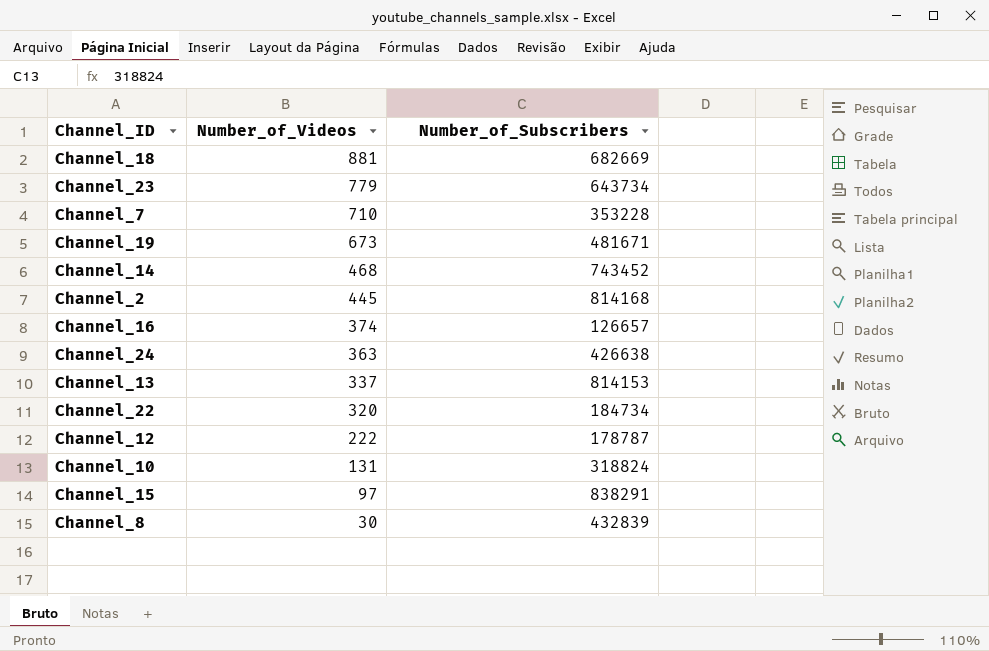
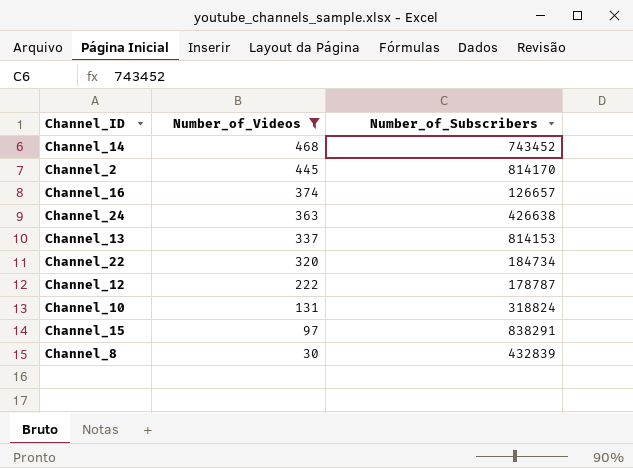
filter: none -> Number_of_Videos <= 468
Channel_2 | Number_of_Subscribers: 814168 -> 814170

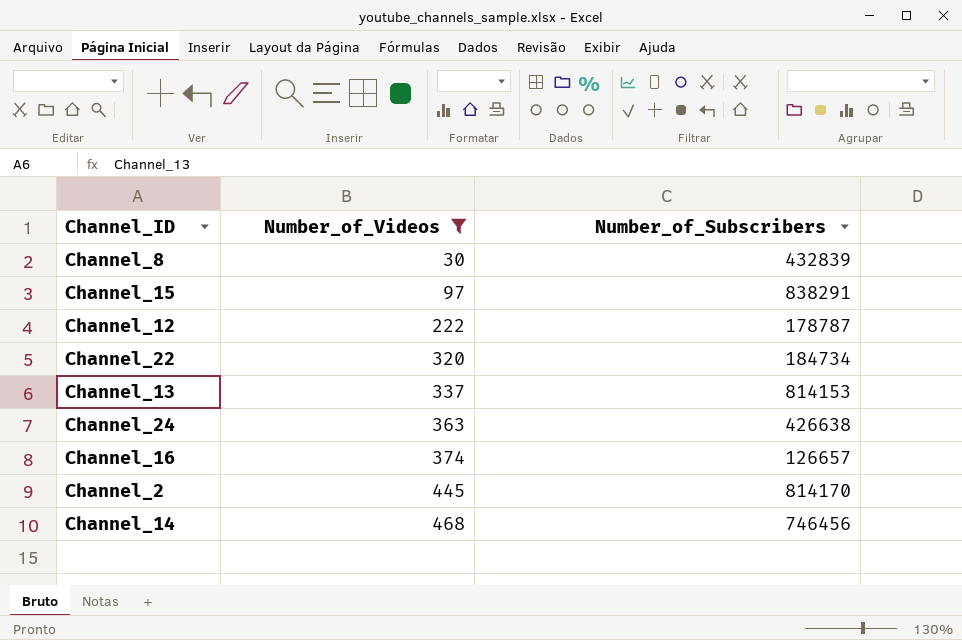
row order: Number_of_Videos descending -> Number_of_Videos ascending
row Channel_10: 131 | 318824 -> none
Channel_14 | Number_of_Subscribers: 743452 -> 746456

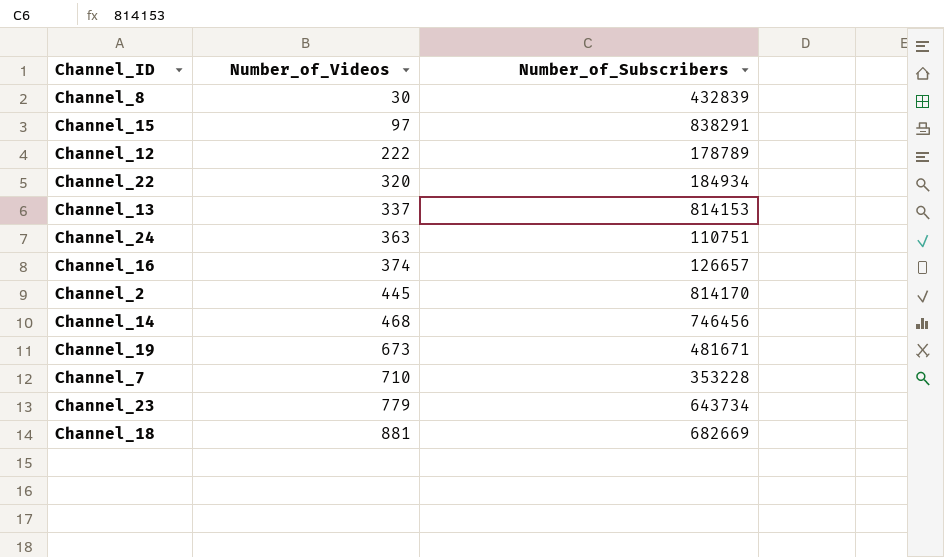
filter: Number_of_Videos <= 468 -> none
Channel_12 | Number_of_Subscribers: 178787 -> 178789
Channel_22 | Number_of_Subscribers: 184734 -> 184934
Channel_24 | Number_of_Subscribers: 426638 -> 110751

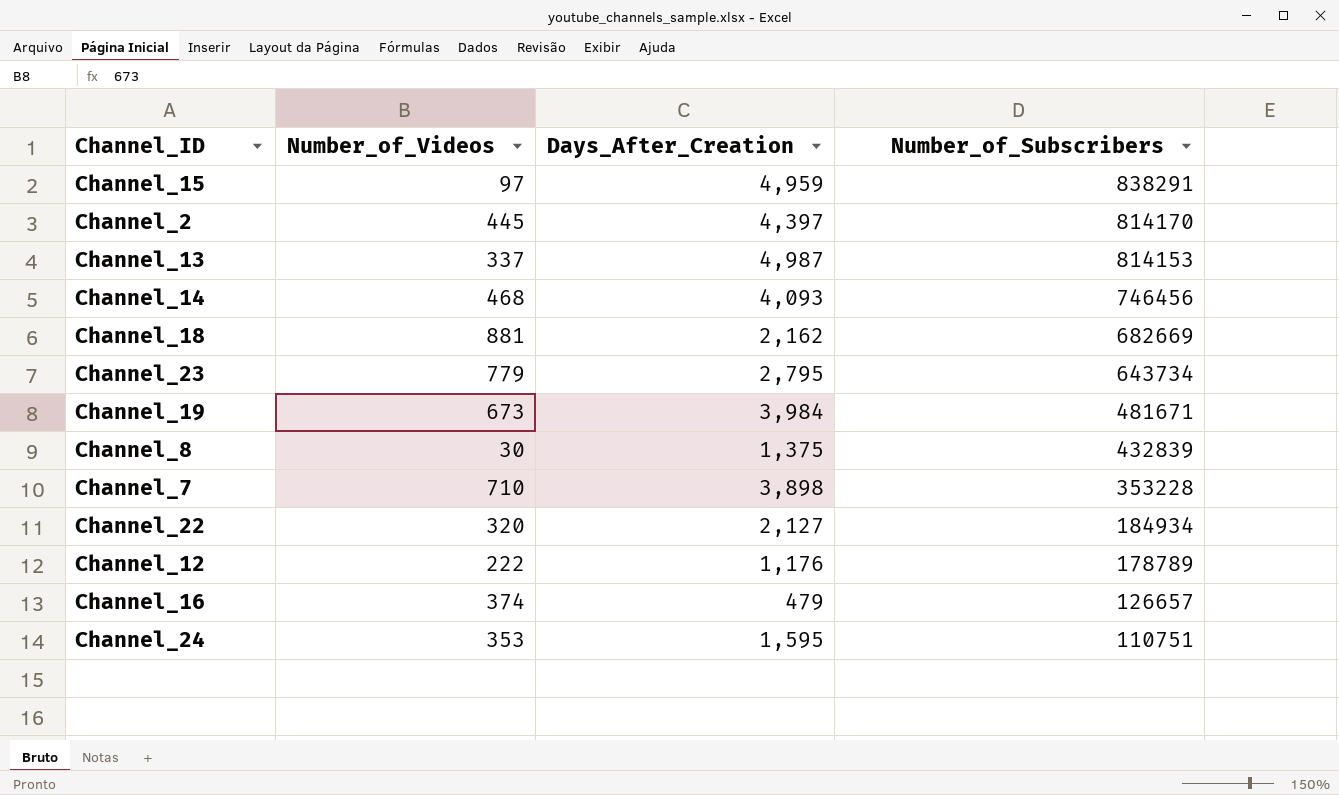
row order: Number_of_Videos ascending -> Number_of_Subscribers descending
column Days_After_Creation | position: none -> 3
Channel_24 | Number_of_Videos: 363 -> 353

